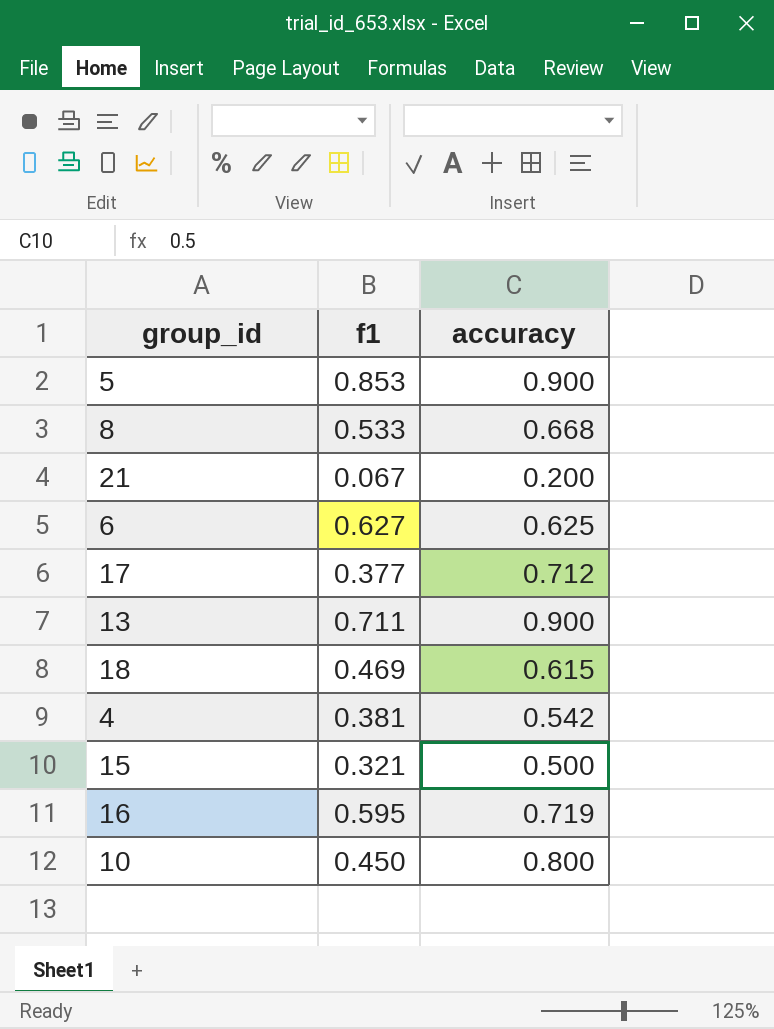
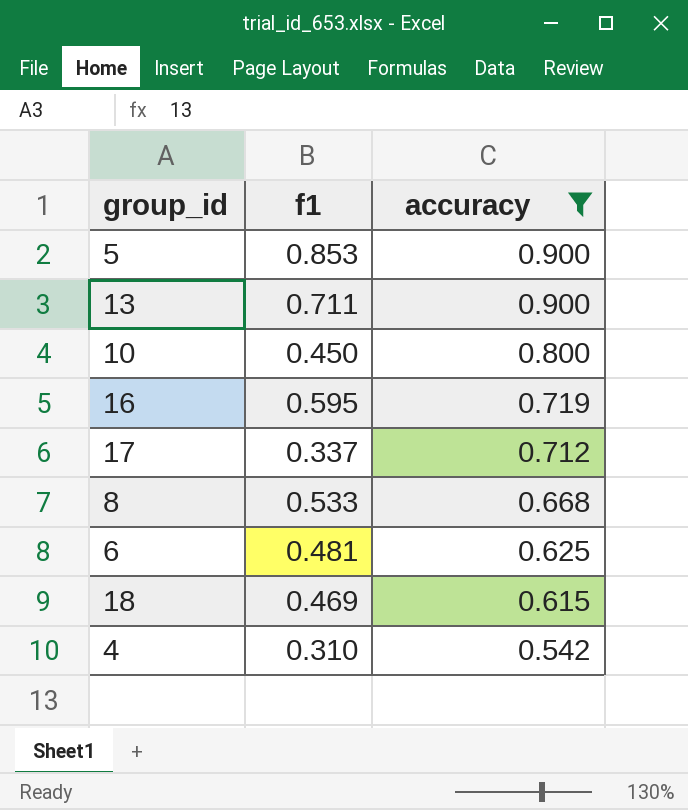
filter: none -> accuracy >= 0.542
row order: none -> accuracy descending
17 | f1: 0.377 -> 0.337
6 | f1: 0.627 -> 0.481
4 | f1: 0.381 -> 0.310

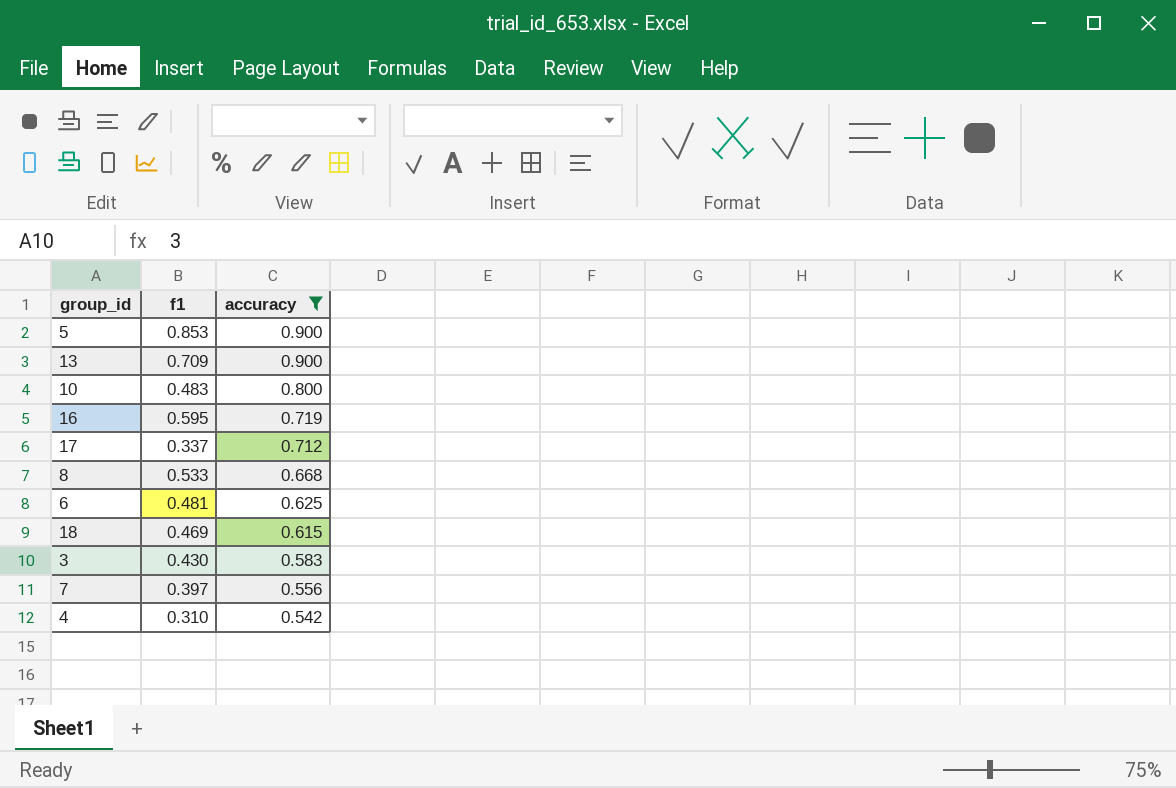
13 | f1: 0.711 -> 0.709
10 | f1: 0.450 -> 0.483
row 3: none -> 0.430 | 0.583
row 7: none -> 0.397 | 0.556

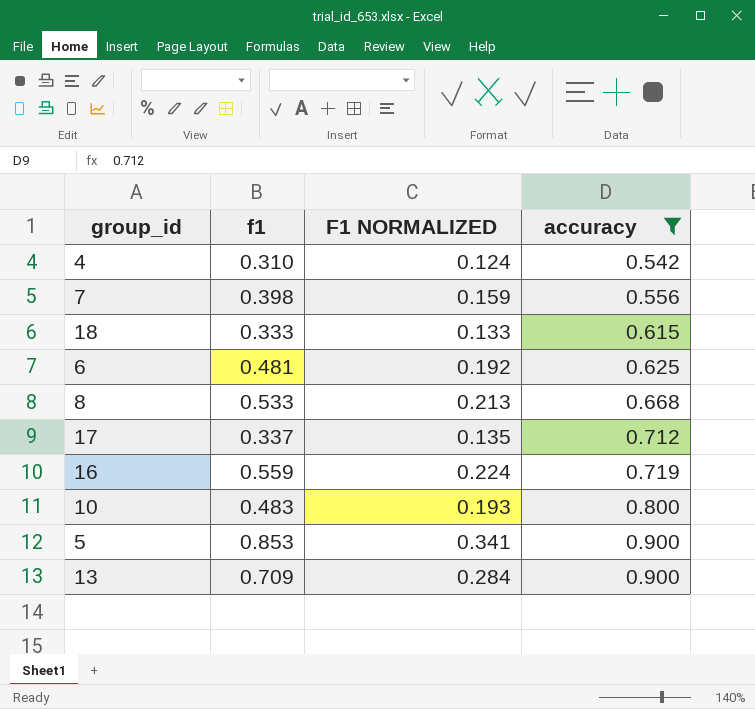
row order: accuracy descending -> accuracy ascending
column F1 NORMALIZED | formula: none -> [f1] * 0.4
row 3: 0.430 | 0.583 -> none
7 | f1: 0.397 -> 0.398
18 | f1: 0.469 -> 0.333
16 | f1: 0.595 -> 0.559

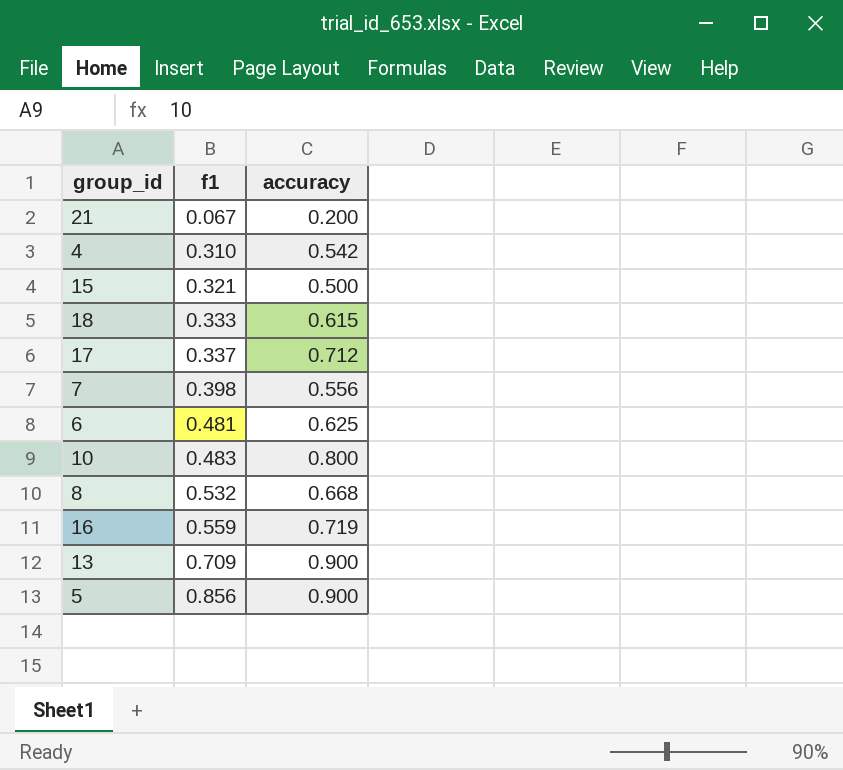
filter: accuracy >= 0.542 -> none
row order: accuracy ascending -> f1 ascending
column F1 NORMALIZED | formula: [f1] * 0.4 -> none
8 | f1: 0.533 -> 0.532
5 | f1: 0.853 -> 0.856

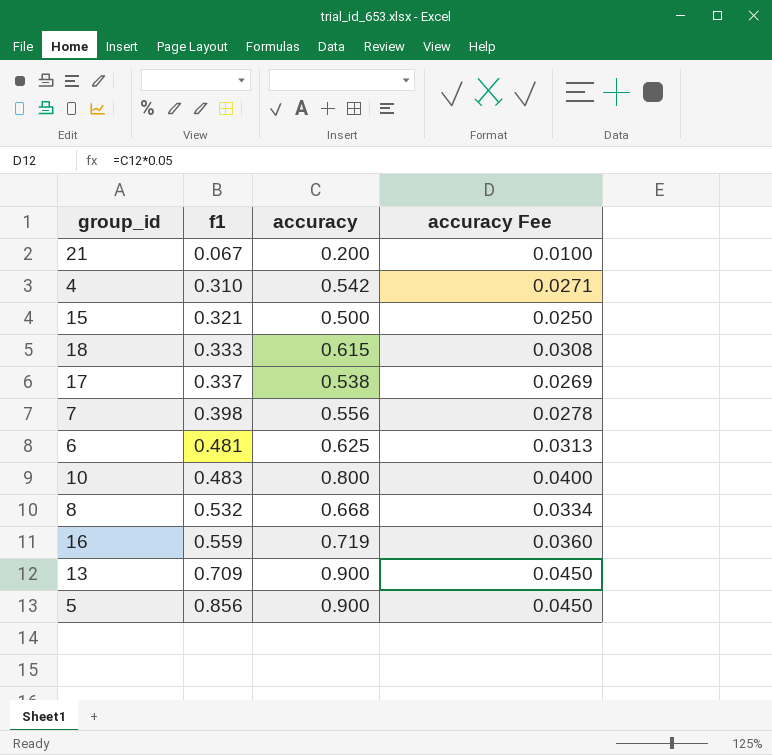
column accuracy Fee | formula: none -> [accuracy] * 0.05
17 | accuracy: 0.712 -> 0.538

